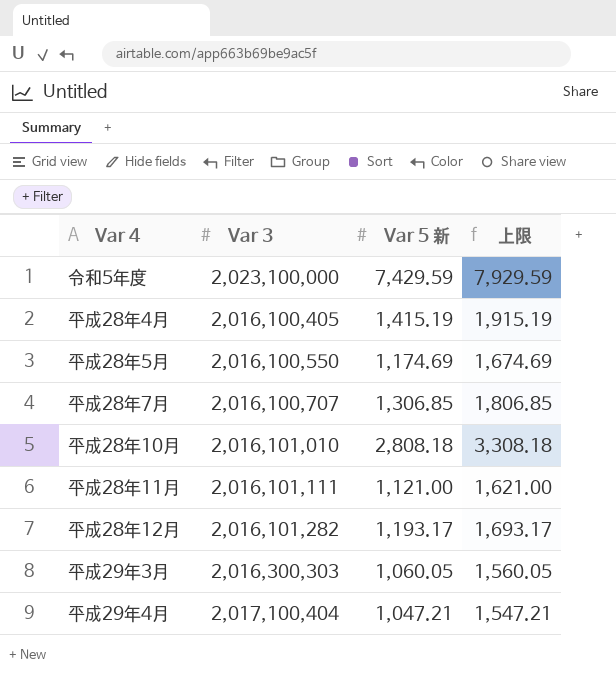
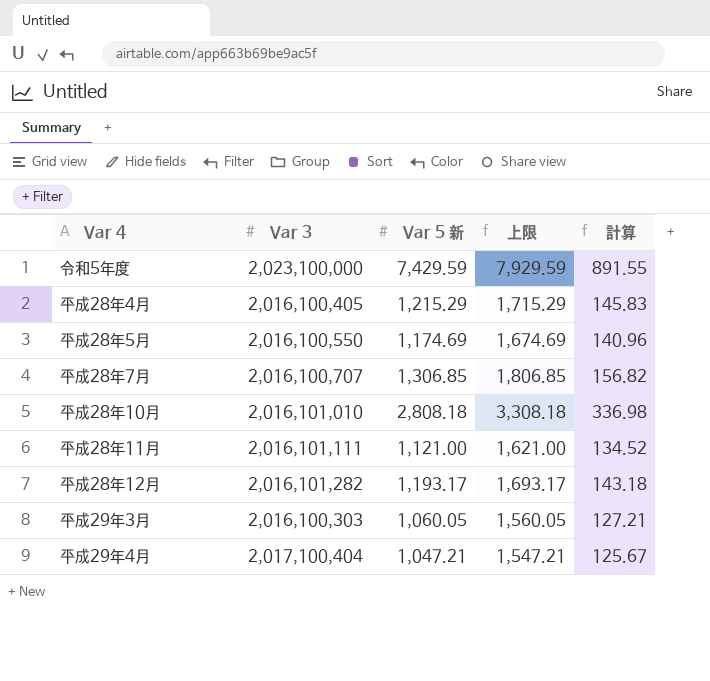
column 計算 | formula: none -> [Var 5 新] * 0.12
平成28年4月 | Var 5 新: 1,415.19 -> 1,215.29
平成28年4月 | 上限: 1,915.19 -> 1,715.29
平成29年3月 | Var 3: 2,016,300,303 -> 2,016,100,303

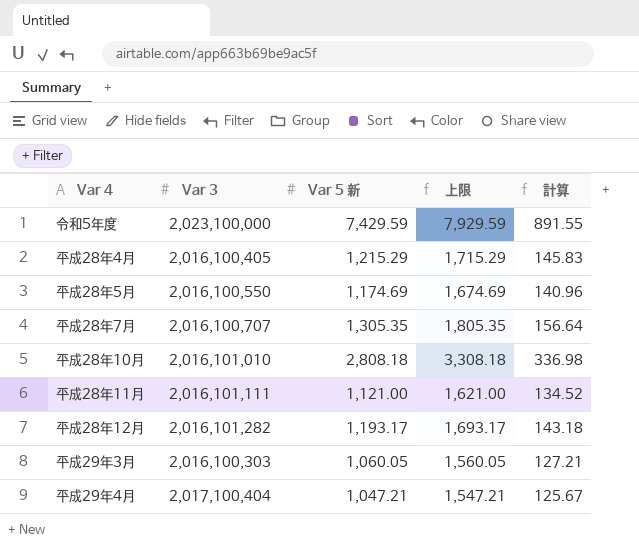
平成28年7月 | Var 5 新: 1,306.85 -> 1,305.35
平成28年7月 | 上限: 1,806.85 -> 1,805.35
平成28年7月 | 計算: 156.82 -> 156.64

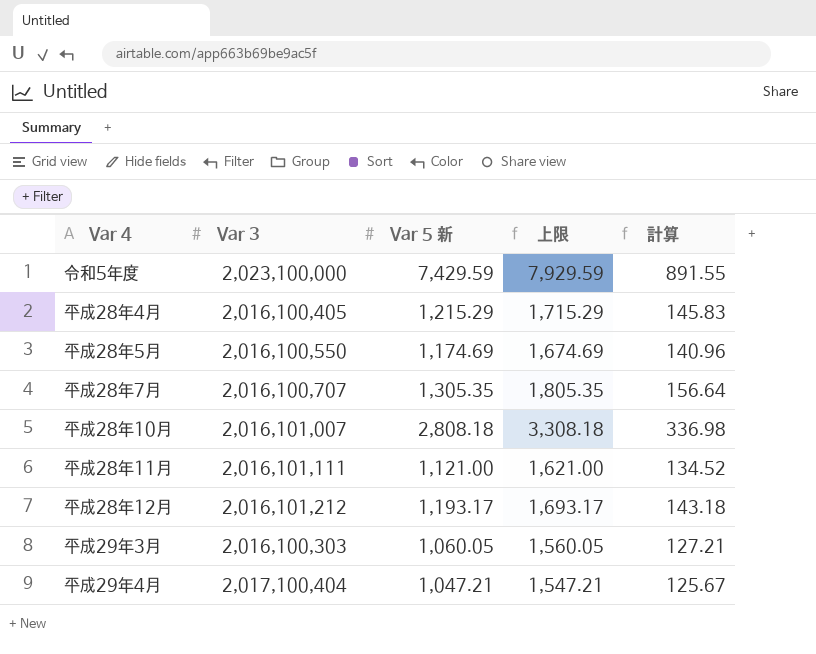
平成28年10月 | Var 3: 2,016,101,010 -> 2,016,101,007
平成28年12月 | Var 3: 2,016,101,282 -> 2,016,101,212

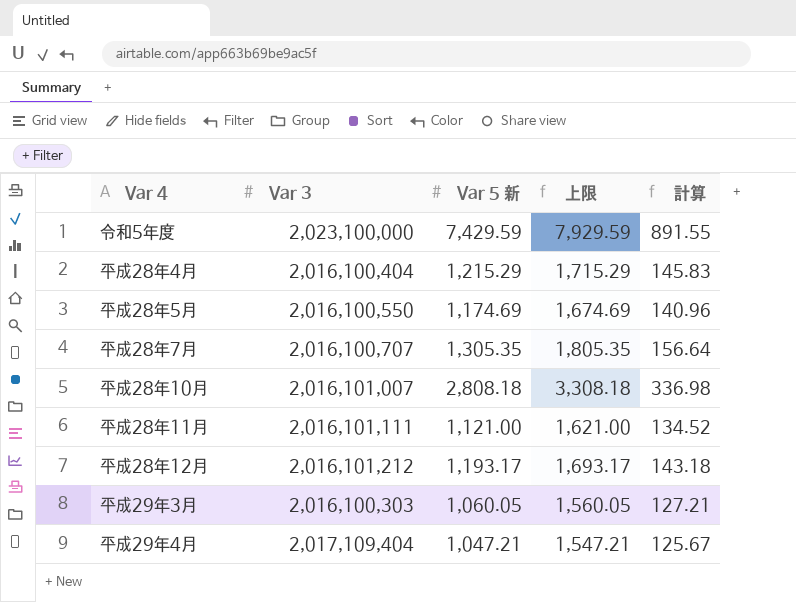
平成28年4月 | Var 3: 2,016,100,405 -> 2,016,100,404
平成29年4月 | Var 3: 2,017,100,404 -> 2,017,109,404

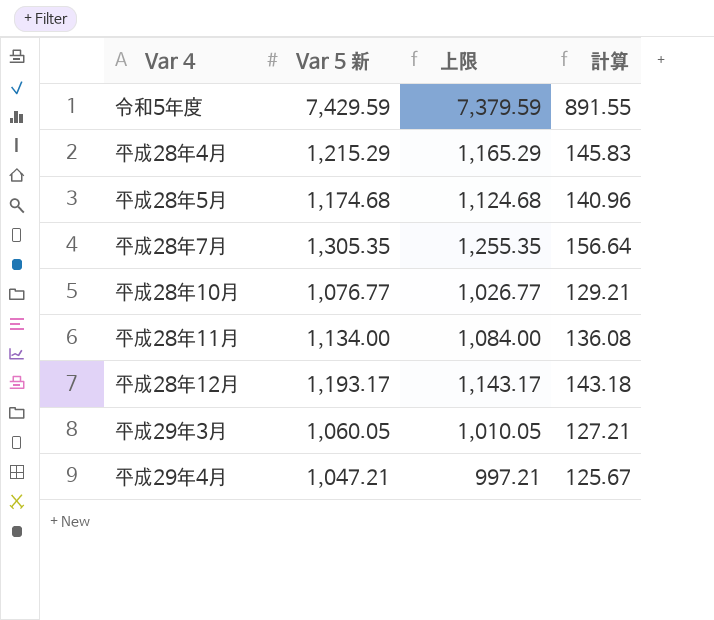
column Var 3 | position: 2 -> none
column 上限 | formula: [Var 5 新] + 500 -> [Var 5 新] - 50
平成28年5月 | Var 5 新: 1,174.69 -> 1,174.68
平成28年10月 | Var 5 新: 2,808.18 -> 1,076.77
平成28年10月 | 計算: 336.98 -> 129.21
平成28年11月 | Var 5 新: 1,121.00 -> 1,134.00
平成28年11月 | 計算: 134.52 -> 136.08

